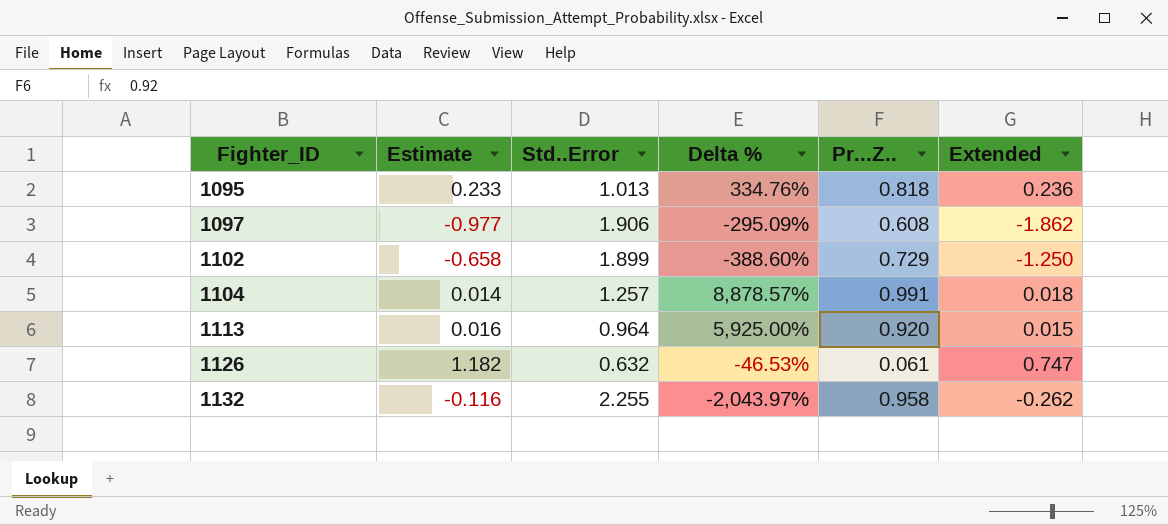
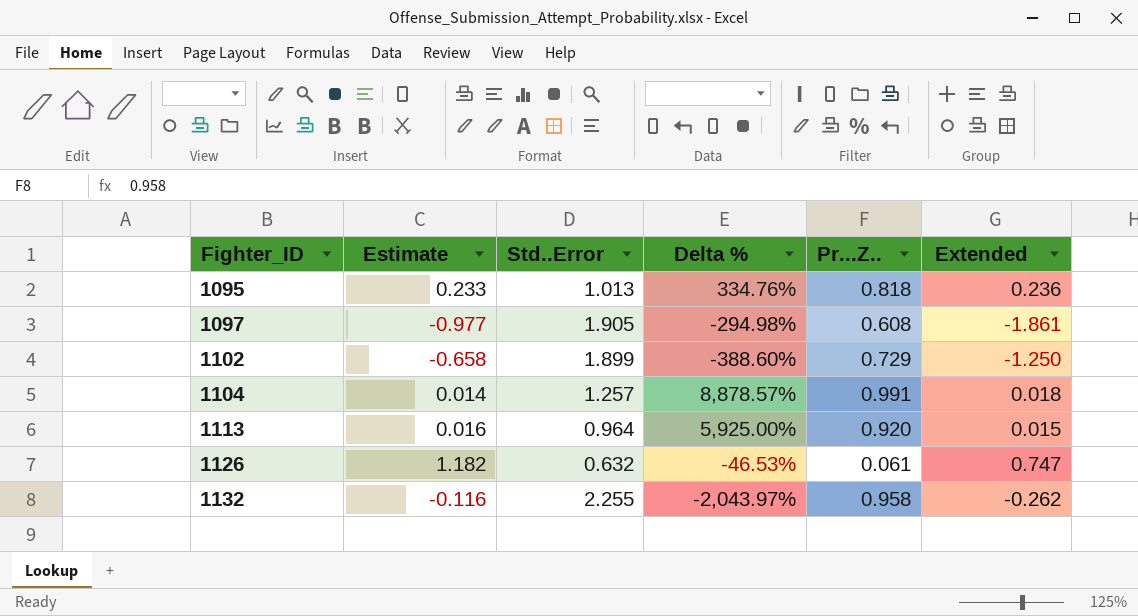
1097 | Std..Error: 1.906 -> 1.905
1097 | Delta %: -295.09% -> -294.98%
1097 | Extended: -1.862 -> -1.861

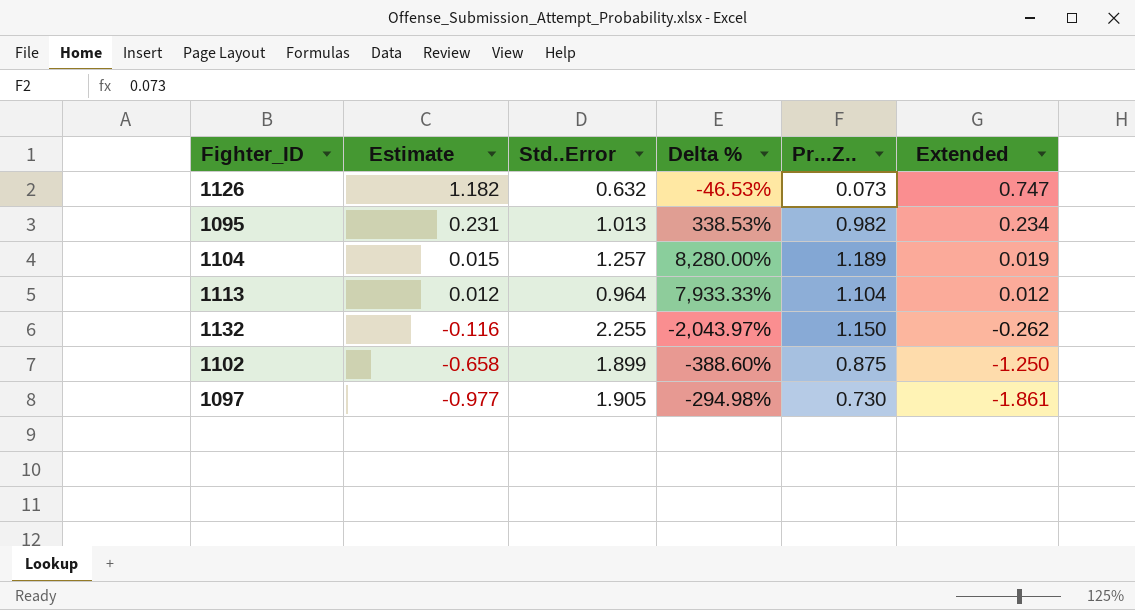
row order: Fighter_ID ascending -> Estimate descending
1126 | Pr...Z..: 0.061 -> 0.073
1095 | Estimate: 0.233 -> 0.231
1095 | Delta %: 334.76% -> 338.53%
1095 | Pr...Z..: 0.818 -> 0.982
1095 | Extended: 0.236 -> 0.234
1104 | Estimate: 0.014 -> 0.015
1104 | Delta %: 8,878.57% -> 8,280.00%
1104 | Pr...Z..: 0.991 -> 1.189
1104 | Extended: 0.018 -> 0.019
1113 | Estimate: 0.016 -> 0.012
1113 | Delta %: 5,925.00% -> 7,933.33%
1113 | Pr...Z..: 0.920 -> 1.104
1113 | Extended: 0.015 -> 0.012
1132 | Pr...Z..: 0.958 -> 1.150
1102 | Pr...Z..: 0.729 -> 0.875
1097 | Pr...Z..: 0.608 -> 0.730

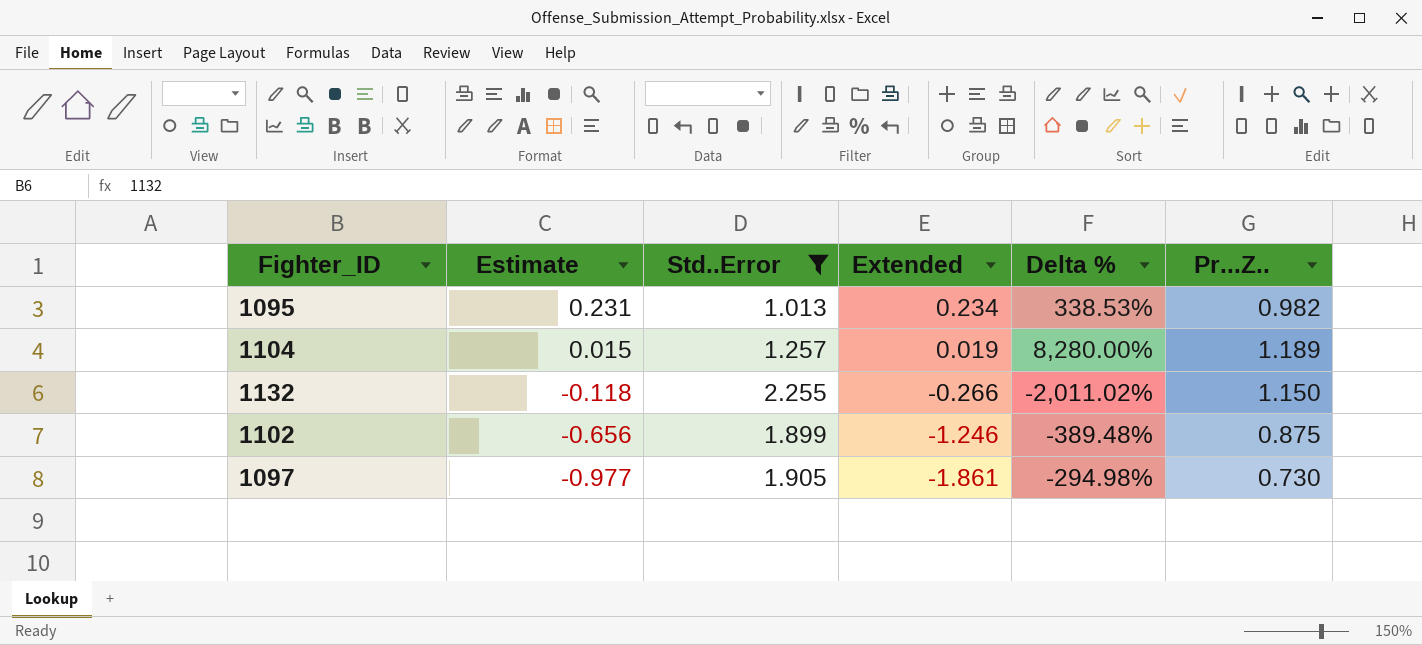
filter: none -> Std..Error >= 1.013
column Extended | position: 6 -> 4
1132 | Estimate: -0.116 -> -0.118
1132 | Extended: -0.262 -> -0.266
1132 | Delta %: -2,043.97% -> -2,011.02%
1102 | Estimate: -0.658 -> -0.656
1102 | Extended: -1.250 -> -1.246
1102 | Delta %: -388.60% -> -389.48%

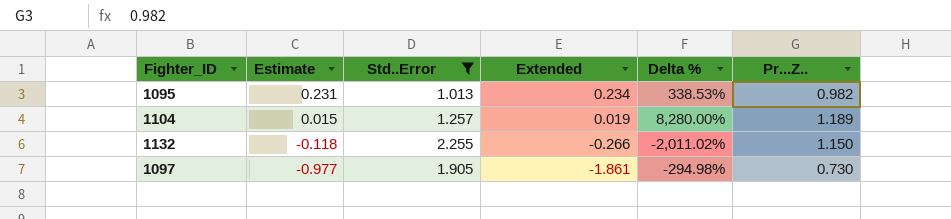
row 1102: -0.656 | 1.899 | -1.246 | -389.48% | 0.875 -> none

